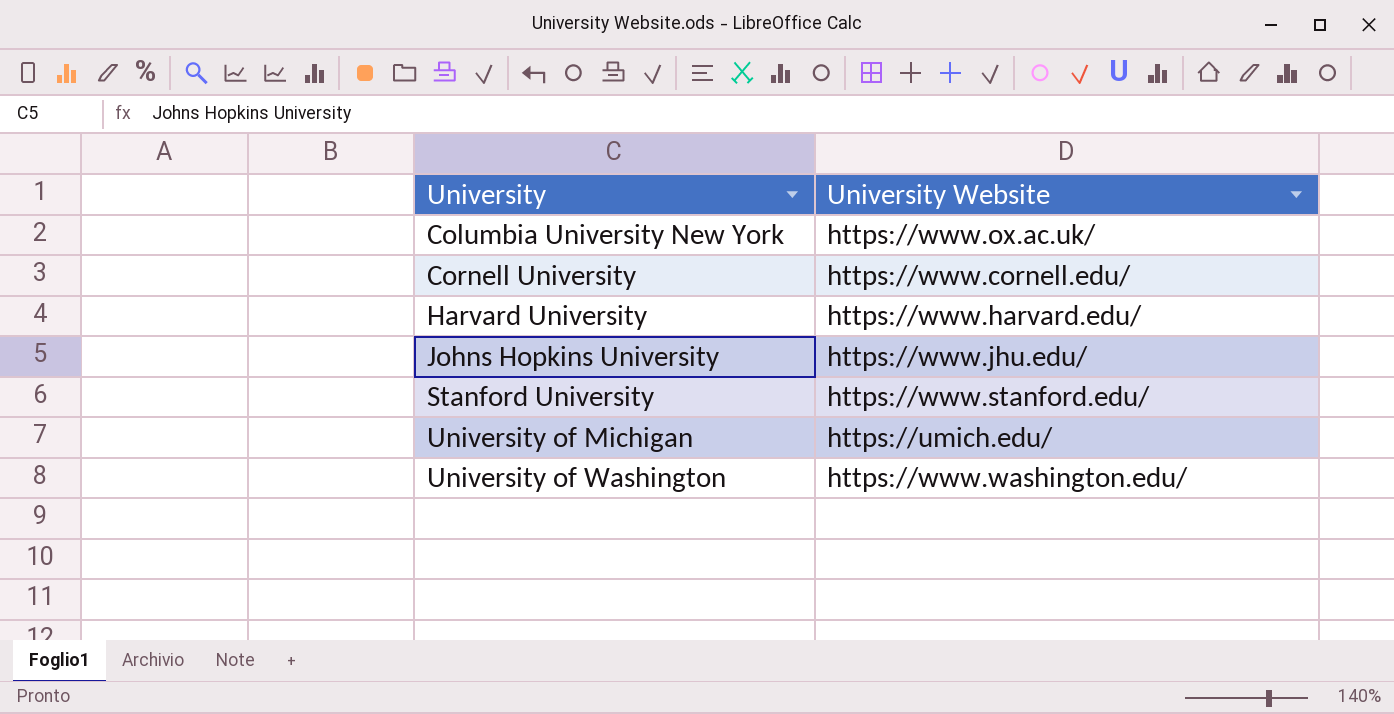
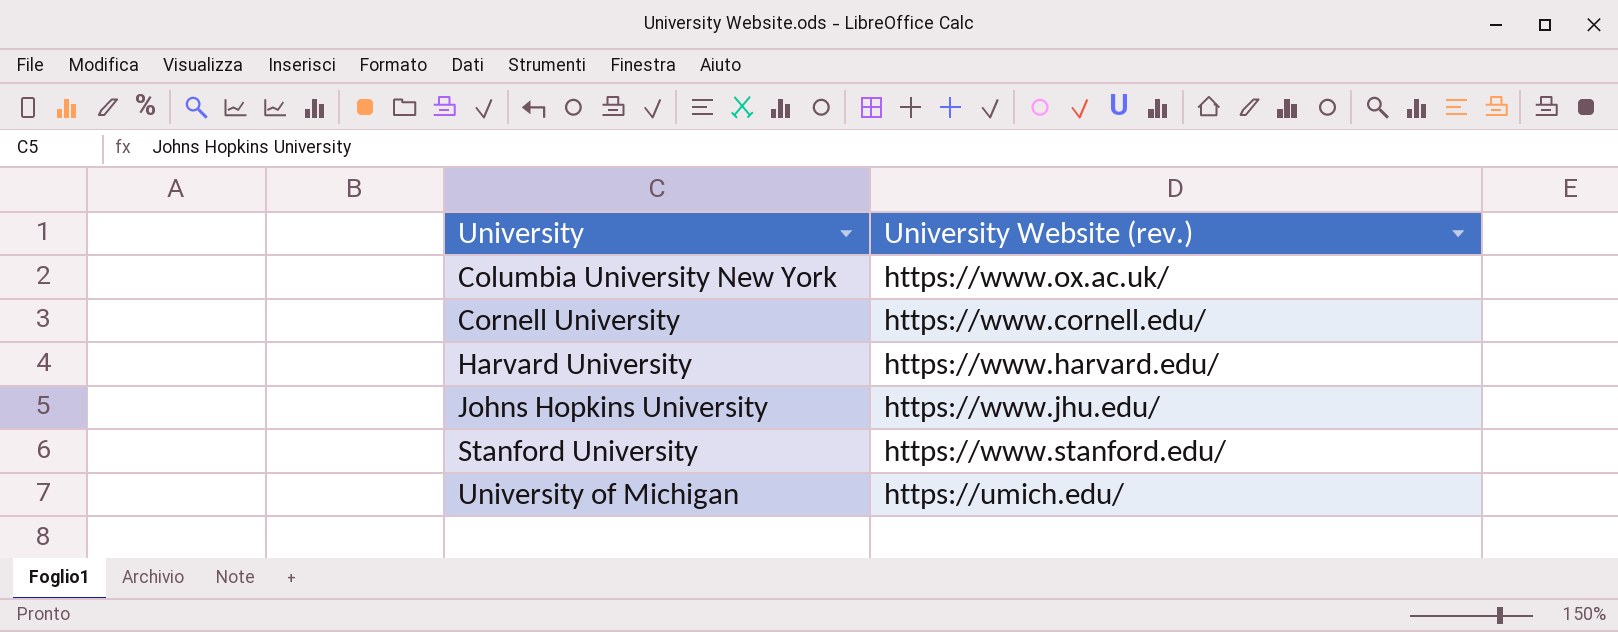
column name: University Website -> University Website (rev.)
row University of Washington: https://www.washington.edu/ -> none

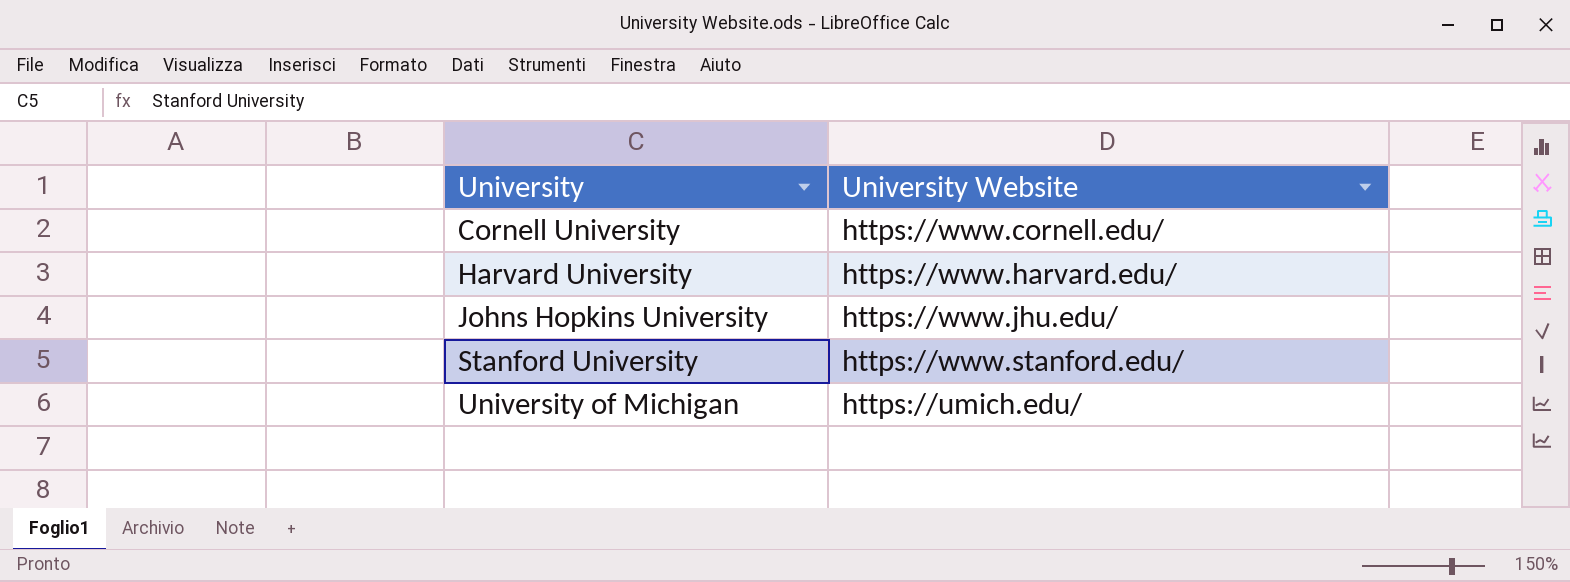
column name: University Website (rev.) -> University Website
row Columbia University New York: https://www.ox.ac.uk/ -> none

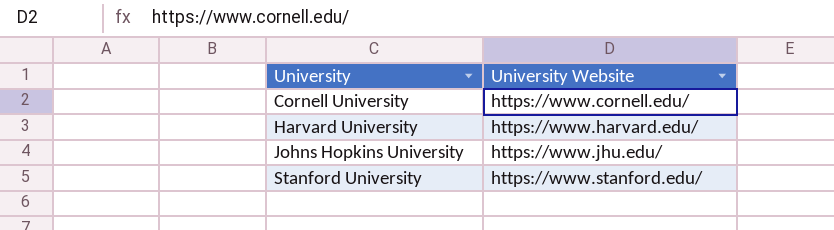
row University of Michigan: https://umich.edu/ -> none

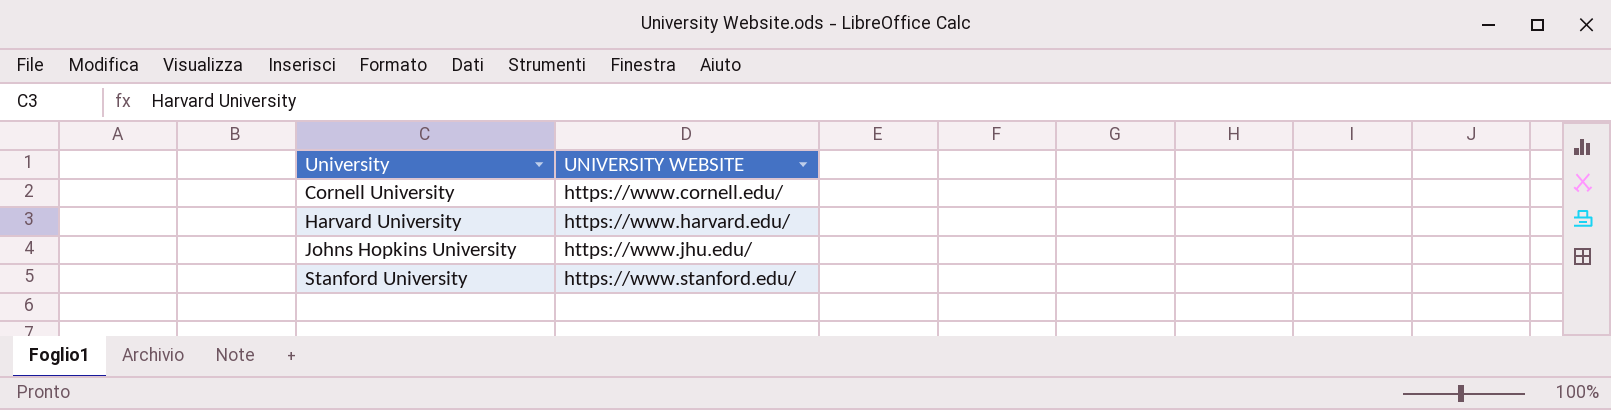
column name: University Website -> UNIVERSITY WEBSITE

